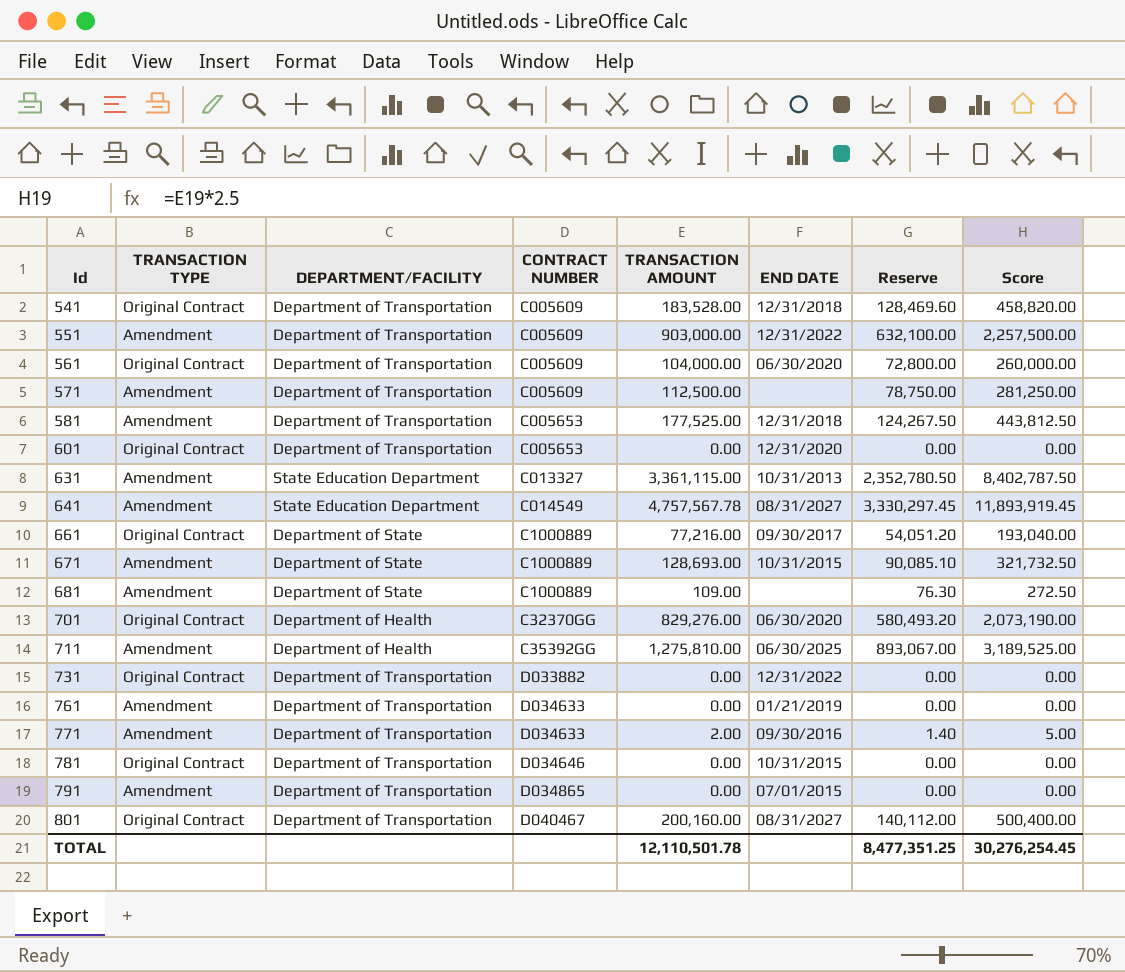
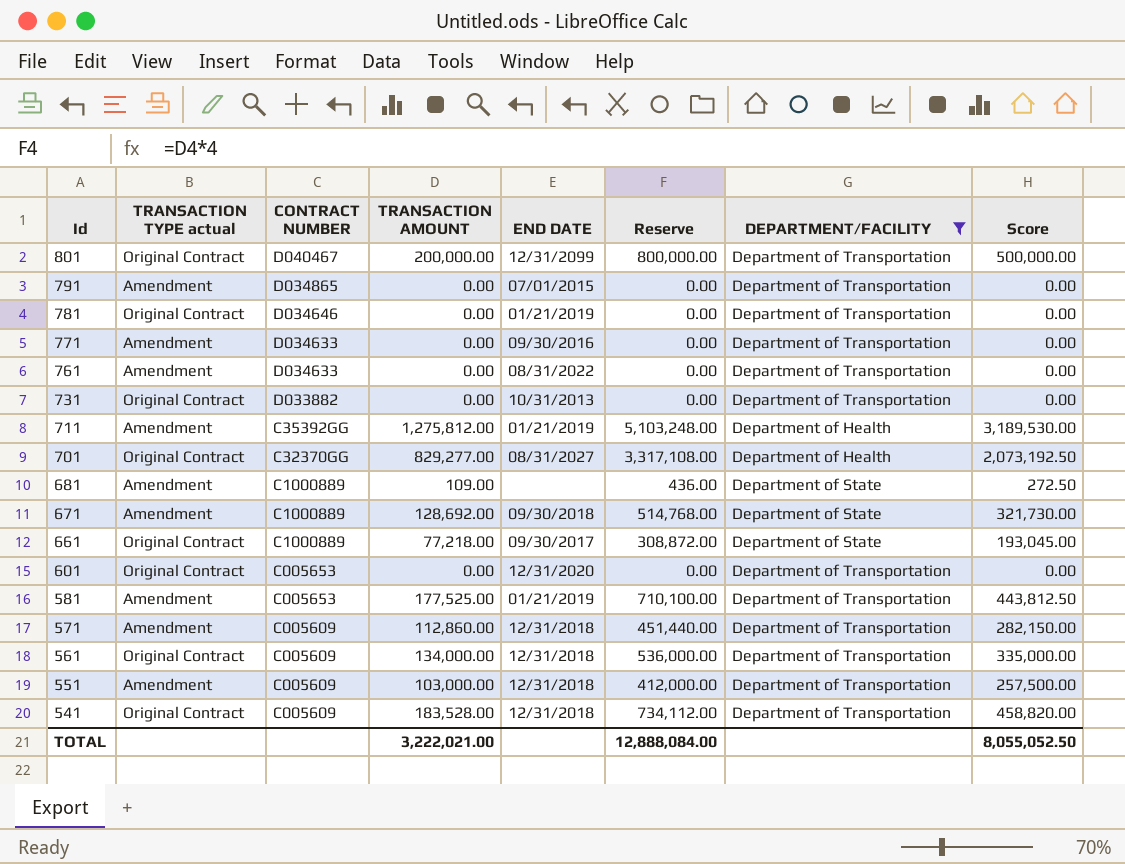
filter: none -> DEPARTMENT/FACILITY != State Education Department
row order: Id ascending -> Id descending
column name: TRANSACTION TYPE -> TRANSACTION TYPE actual
column Reserve | formula: [TRANSACTION AMOUNT] * 0.7 -> [TRANSACTION AMOUNT] * 4
column DEPARTMENT/FACILITY | position: 3 -> 7
801 | TRANSACTION AMOUNT: 200,160.00 -> 200,000.00
801 | END DATE: 08/31/2027 -> 12/31/2099
801 | Score: 500,400.00 -> 500,000.00
781 | END DATE: 10/31/2015 -> 01/21/2019
771 | TRANSACTION AMOUNT: 2.00 -> 0.00
771 | Score: 5.00 -> 0.00
761 | END DATE: 01/21/2019 -> 08/31/2022
731 | END DATE: 12/31/2022 -> 10/31/2013
711 | TRANSACTION AMOUNT: 1,275,810.00 -> 1,275,812.00
711 | END DATE: 06/30/2025 -> 01/21/2019
711 | Score: 3,189,525.00 -> 3,189,530.00
701 | TRANSACTION AMOUNT: 829,276.00 -> 829,277.00
701 | END DATE: 06/30/2020 -> 08/31/2027
701 | Score: 2,073,190.00 -> 2,073,192.50
671 | TRANSACTION AMOUNT: 128,693.00 -> 128,692.00
671 | END DATE: 10/31/2015 -> 09/30/2018
671 | Score: 321,732.50 -> 321,730.00
661 | TRANSACTION AMOUNT: 77,216.00 -> 77,218.00
661 | Score: 193,040.00 -> 193,045.00
581 | END DATE: 12/31/2018 -> 01/21/2019
571 | TRANSACTION AMOUNT: 112,500.00 -> 112,860.00
571 | END DATE: none -> 12/31/2018
571 | Score: 281,250.00 -> 282,150.00
561 | TRANSACTION AMOUNT: 104,000.00 -> 134,000.00
561 | END DATE: 06/30/2020 -> 12/31/2018
561 | Score: 260,000.00 -> 335,000.00
551 | TRANSACTION AMOUNT: 903,000.00 -> 103,000.00
551 | END DATE: 12/31/2022 -> 12/31/2018
551 | Score: 2,257,500.00 -> 257,500.00
TOTAL | TRANSACTION AMOUNT: 12,110,501.78 -> 3,222,021.00
TOTAL | Reserve: 8,477,351.25 -> 12,888,084.00
TOTAL | Score: 30,276,254.45 -> 8,055,052.50

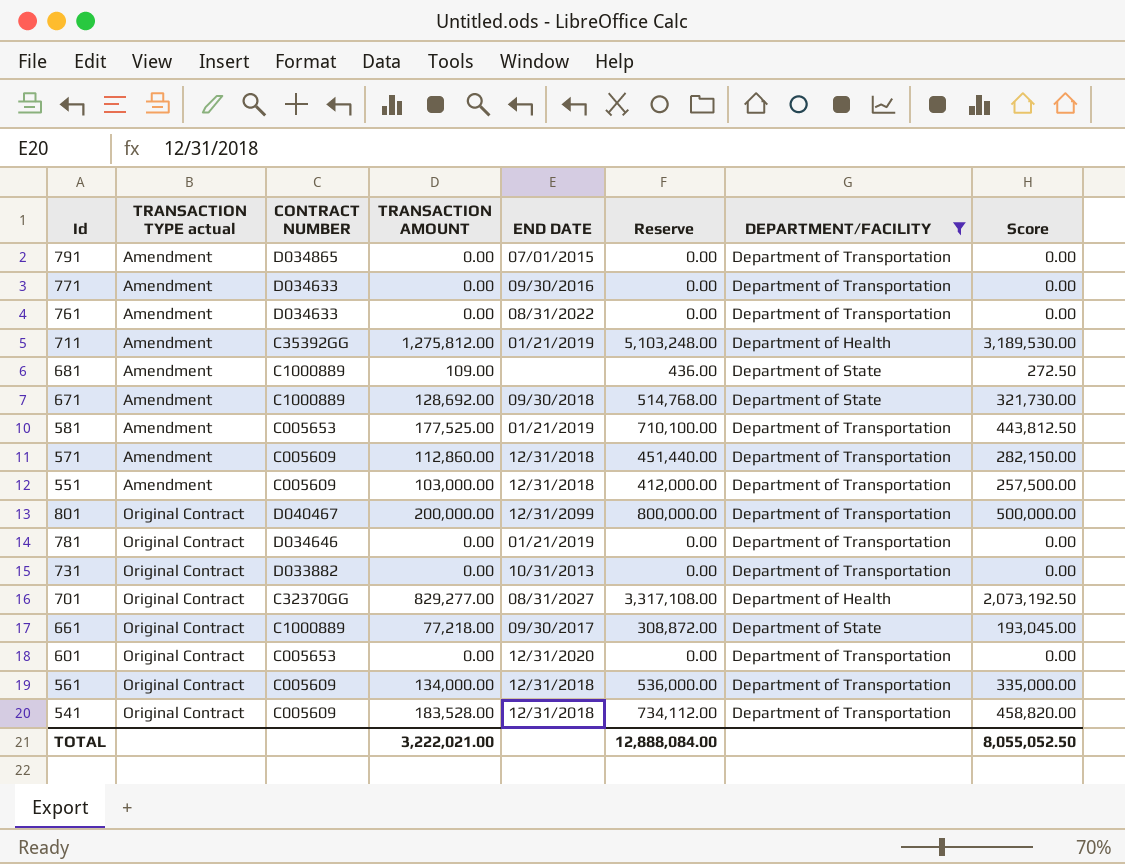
row order: Id descending -> TRANSACTION TYPE actual ascending

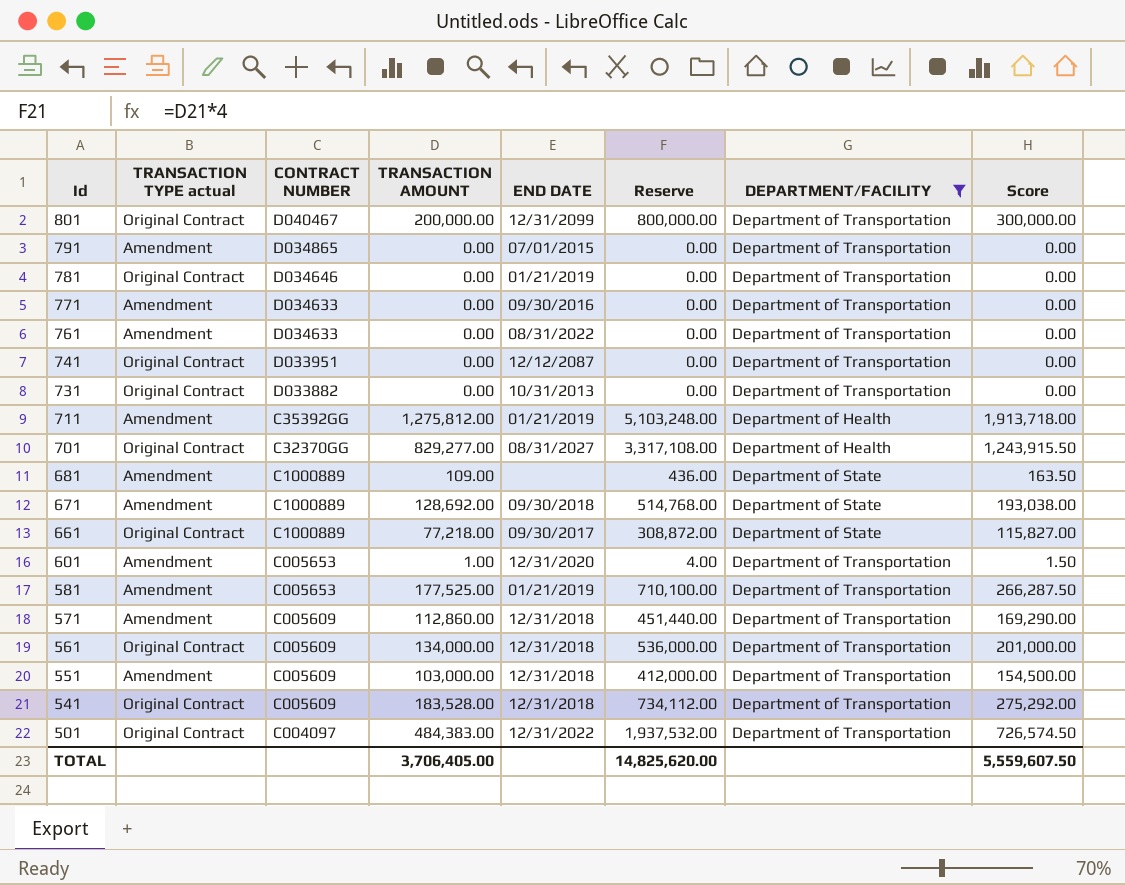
row order: TRANSACTION TYPE actual ascending -> Id descending
column Score | formula: [TRANSACTION AMOUNT] * 2.5 -> [TRANSACTION AMOUNT] * 1.5
row 741: none -> Original Contract | D033951 | 0.00 | 12/12/2087 | 0.00 | Department of Transportation | 0.00
601 | TRANSACTION TYPE actual: Original Contract -> Amendment
601 | TRANSACTION AMOUNT: 0.00 -> 1.00
601 | Reserve: 0.00 -> 4.00
row 501: none -> Original Contract | C004097 | 484,383.00 | 12/31/2022 | 1,937,532.00 | Department of Transportation | 726,574.50
TOTAL | TRANSACTION AMOUNT: 3,222,021.00 -> 3,706,405.00
TOTAL | Reserve: 12,888,084.00 -> 14,825,620.00
TOTAL | Score: 8,055,052.50 -> 5,559,607.50

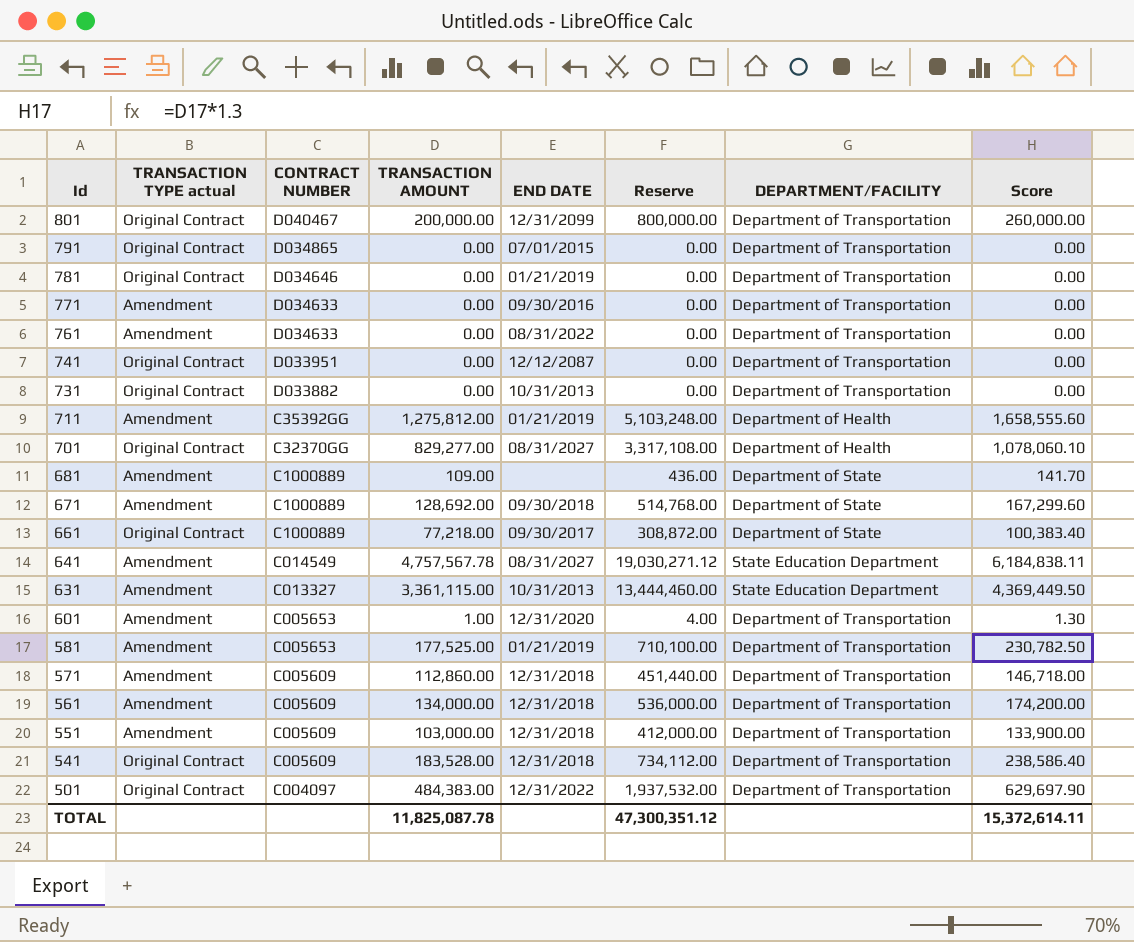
filter: DEPARTMENT/FACILITY != State Education Department -> none
column Score | formula: [TRANSACTION AMOUNT] * 1.5 -> [TRANSACTION AMOUNT] * 1.3
791 | TRANSACTION TYPE actual: Amendment -> Original Contract
561 | TRANSACTION TYPE actual: Original Contract -> Amendment
TOTAL | TRANSACTION AMOUNT: 3,706,405.00 -> 11,825,087.78
TOTAL | Reserve: 14,825,620.00 -> 47,300,351.12
TOTAL | Score: 5,559,607.50 -> 15,372,614.11

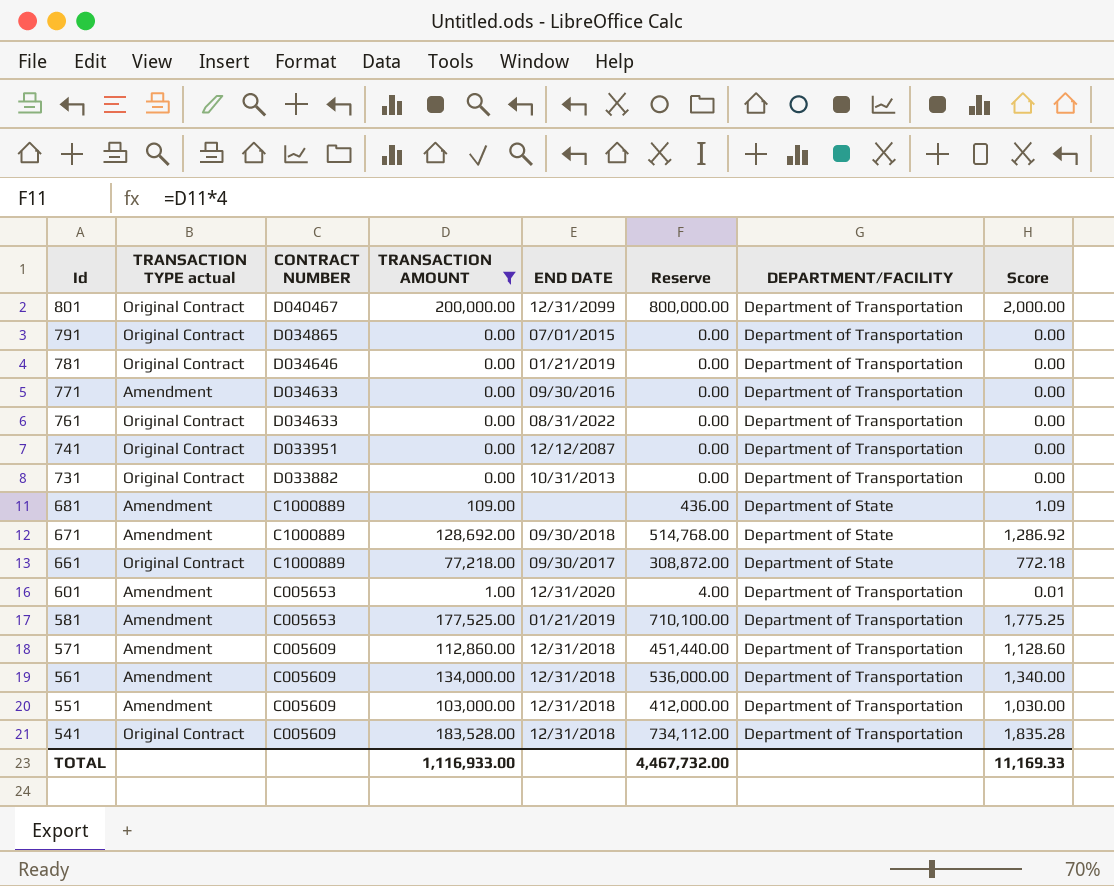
filter: none -> TRANSACTION AMOUNT <= 200,000.00
column Score | formula: [TRANSACTION AMOUNT] * 1.3 -> [TRANSACTION AMOUNT] * 0.01
761 | TRANSACTION TYPE actual: Amendment -> Original Contract
TOTAL | TRANSACTION AMOUNT: 11,825,087.78 -> 1,116,933.00
TOTAL | Reserve: 47,300,351.12 -> 4,467,732.00
TOTAL | Score: 15,372,614.11 -> 11,169.33

